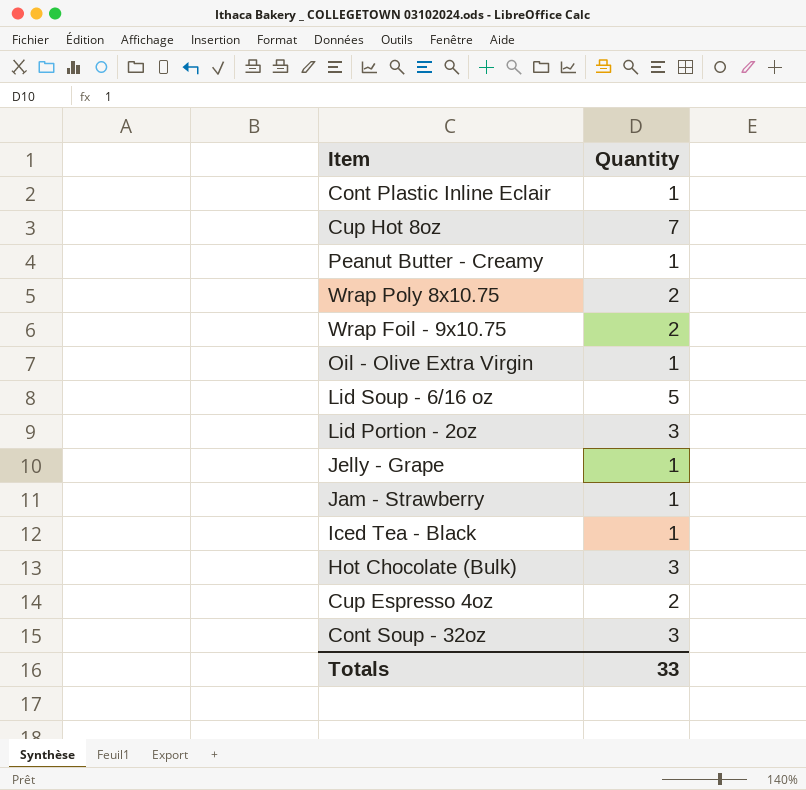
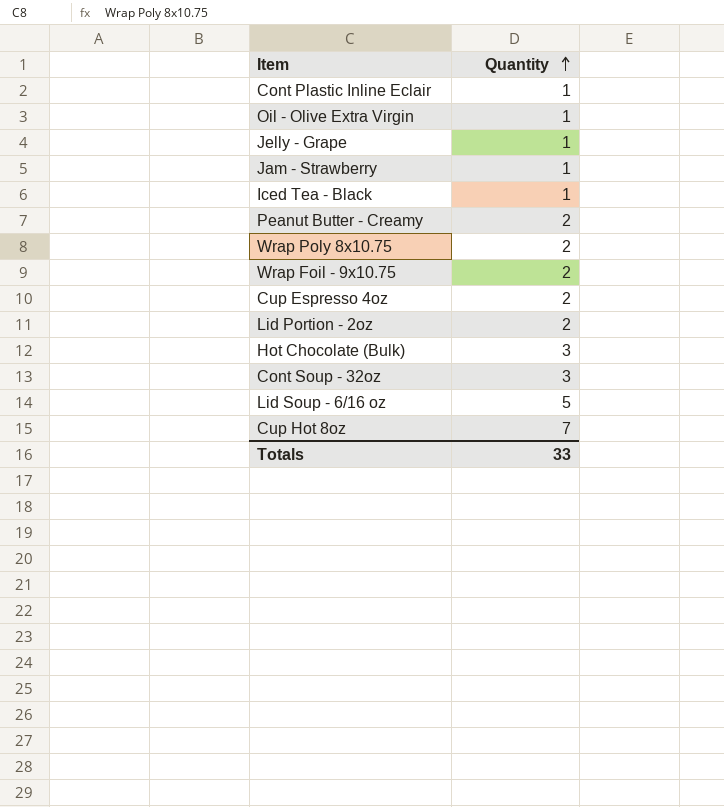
row order: none -> Quantity ascending
Peanut Butter - Creamy | Quantity: 1 -> 2
Lid Portion - 2oz | Quantity: 3 -> 2

